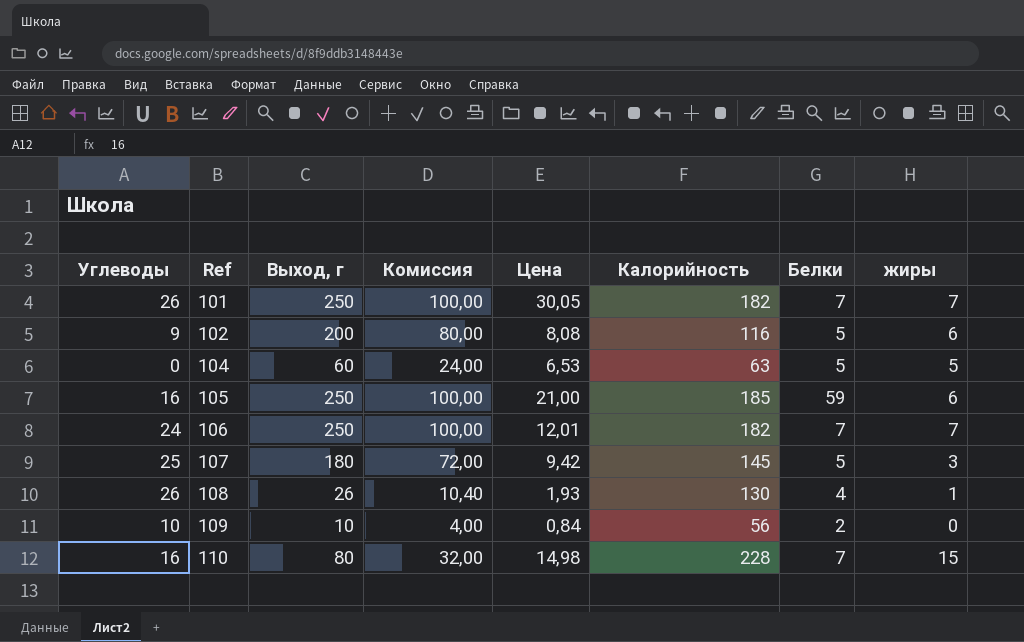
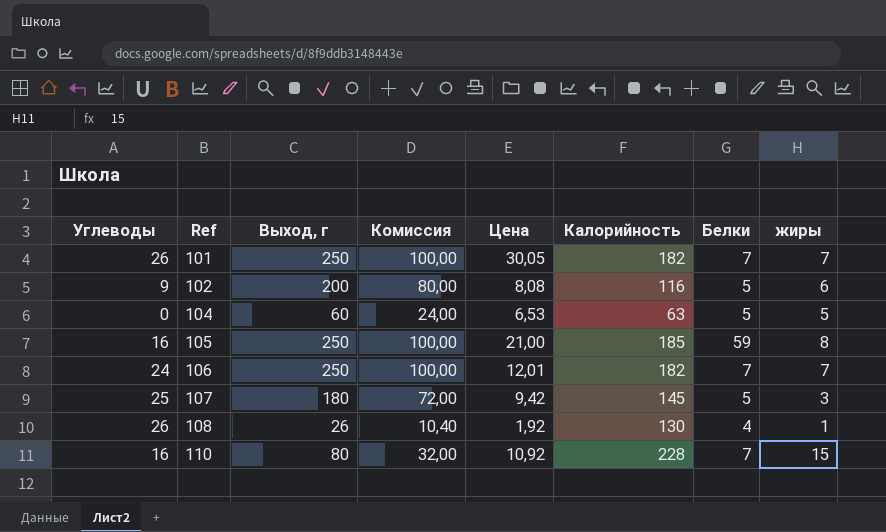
row 109: 10 | 10 | 4,00 | 0,84 | 56 | 2 | 0 -> none
105 | жиры: 6 -> 8
108 | Цена: 1,93 -> 1,92
110 | Цена: 14,98 -> 10,92

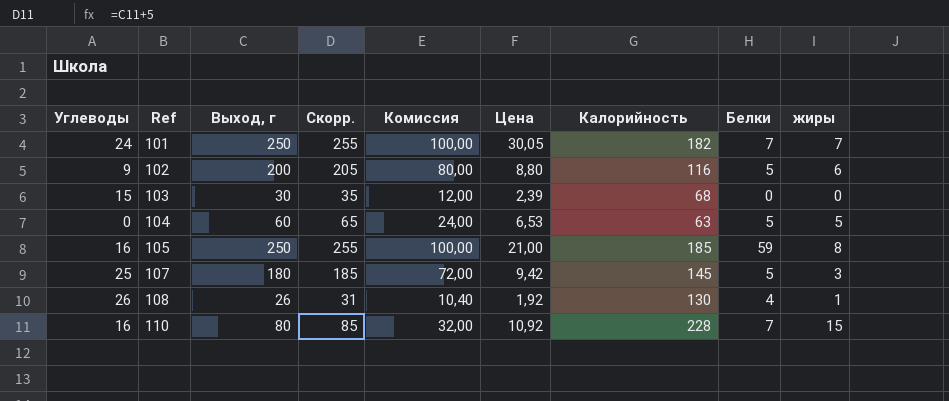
column Скорр. | formula: none -> [Выход, г] + 5
row 106: 24 | 250 | 100,00 | 12,01 | 182 | 7 | 7 -> none
101 | Углеводы: 26 -> 24
102 | Цена: 8,08 -> 8,80
row 103: none -> 15 | 30 | 35 | 12,00 | 2,39 | 68 | 0 | 0

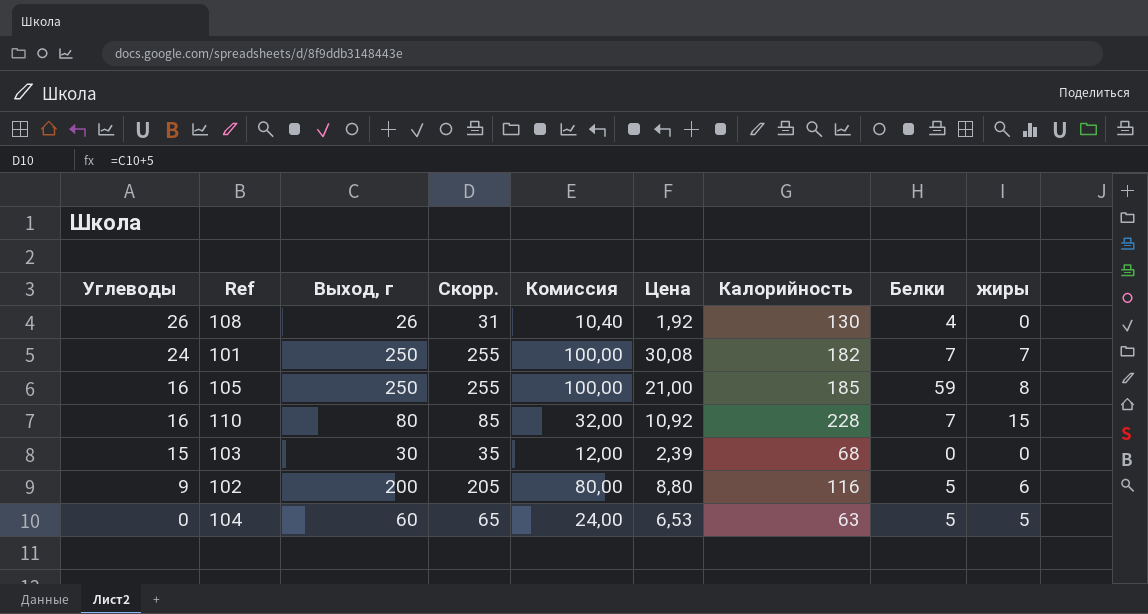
row order: Ref ascending -> Углеводы descending
row 107: 25 | 180 | 185 | 72,00 | 9,42 | 145 | 5 | 3 -> none
108 | жиры: 1 -> 0
101 | Цена: 30,05 -> 30,08

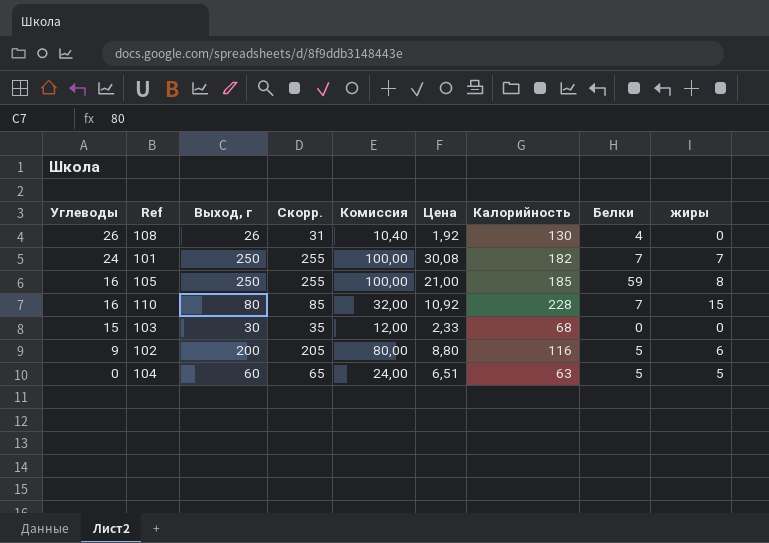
103 | Цена: 2,39 -> 2,33
104 | Цена: 6,53 -> 6,51

